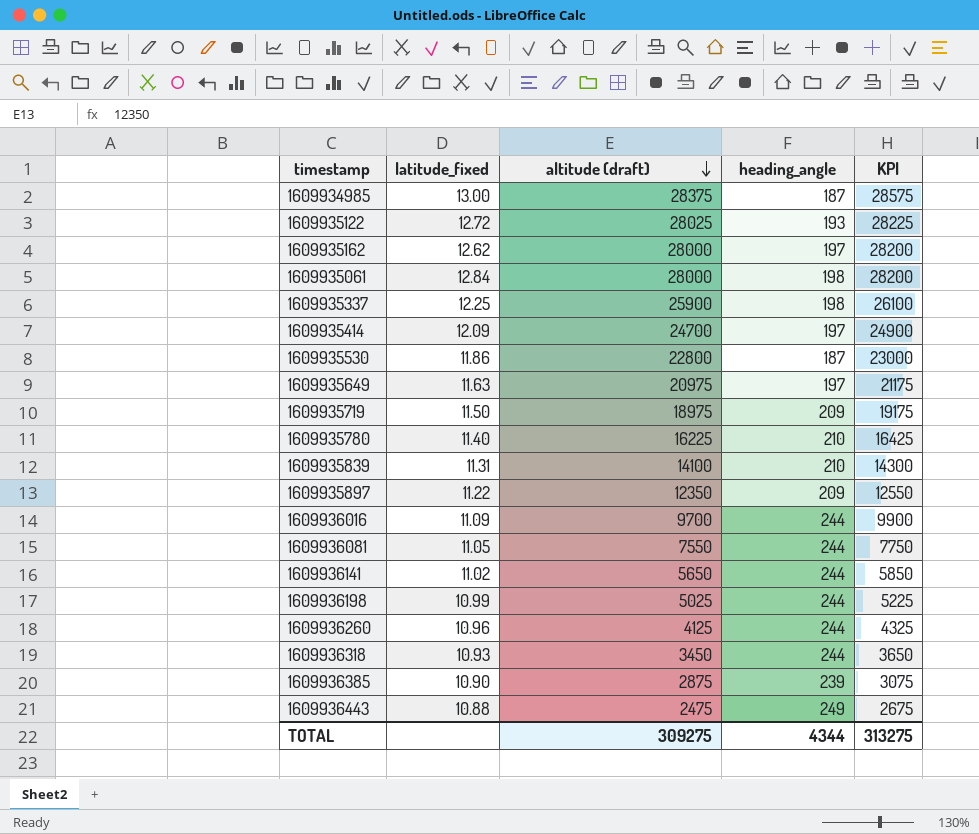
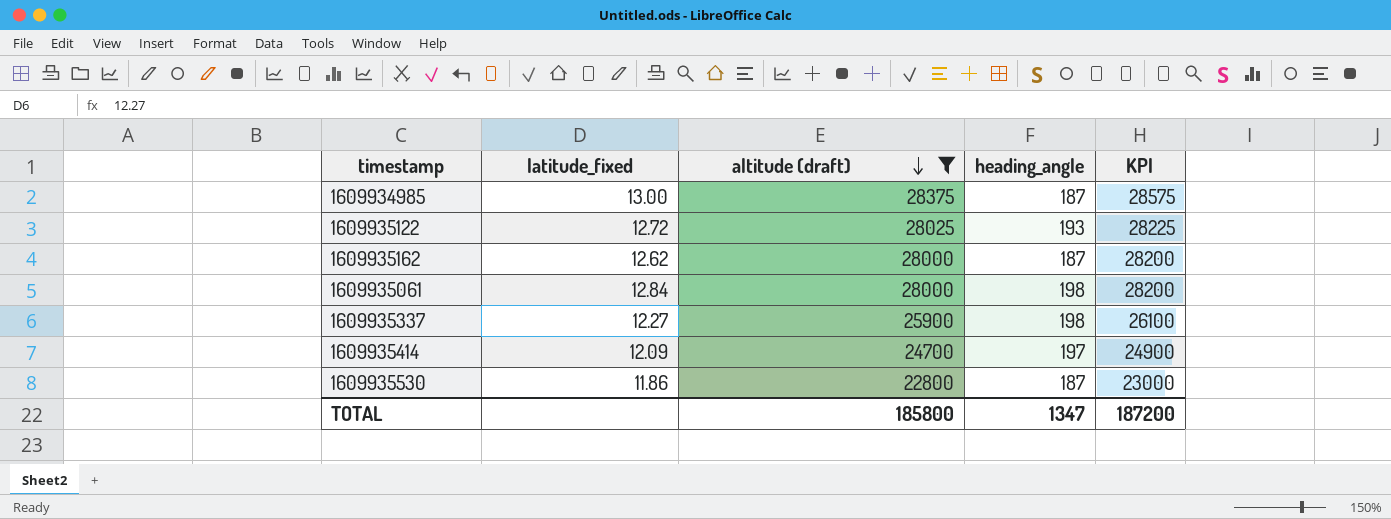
filter: none -> altitude (draft) >= 22800
1609935162 | heading_angle: 197 -> 187
1609935337 | latitude_fixed: 12.25 -> 12.27
TOTAL | altitude (draft): 309275 -> 185800
TOTAL | heading_angle: 4344 -> 1347
TOTAL | KPI: 313275 -> 187200

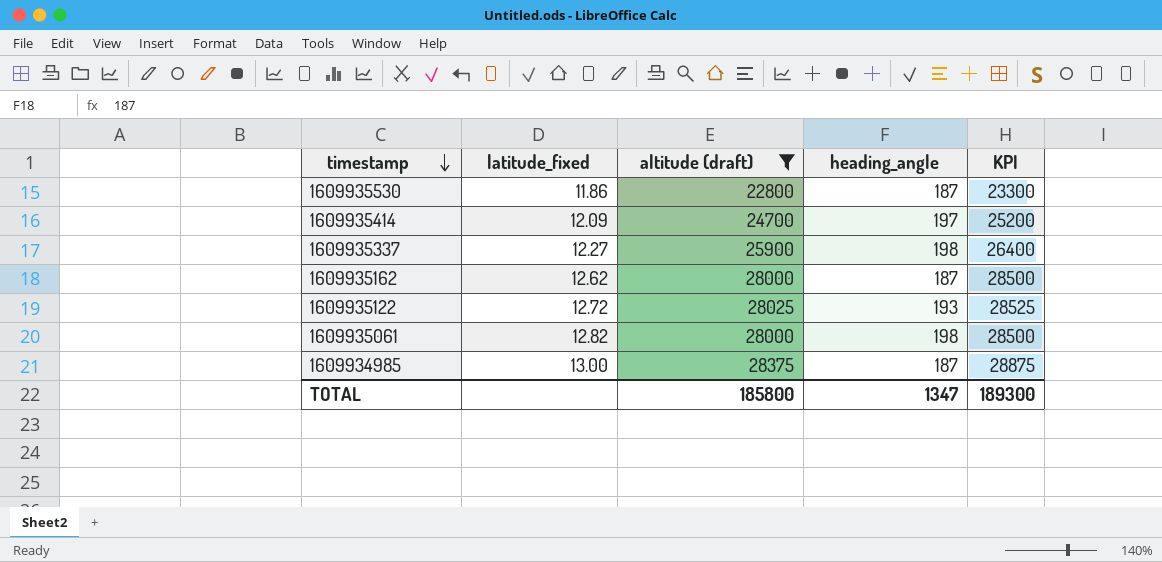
row order: altitude (draft) descending -> timestamp descending
column KPI | formula: [altitude (draft)] + 200 -> [altitude (draft)] + 500
1609935061 | latitude_fixed: 12.84 -> 12.82
TOTAL | KPI: 187200 -> 189300

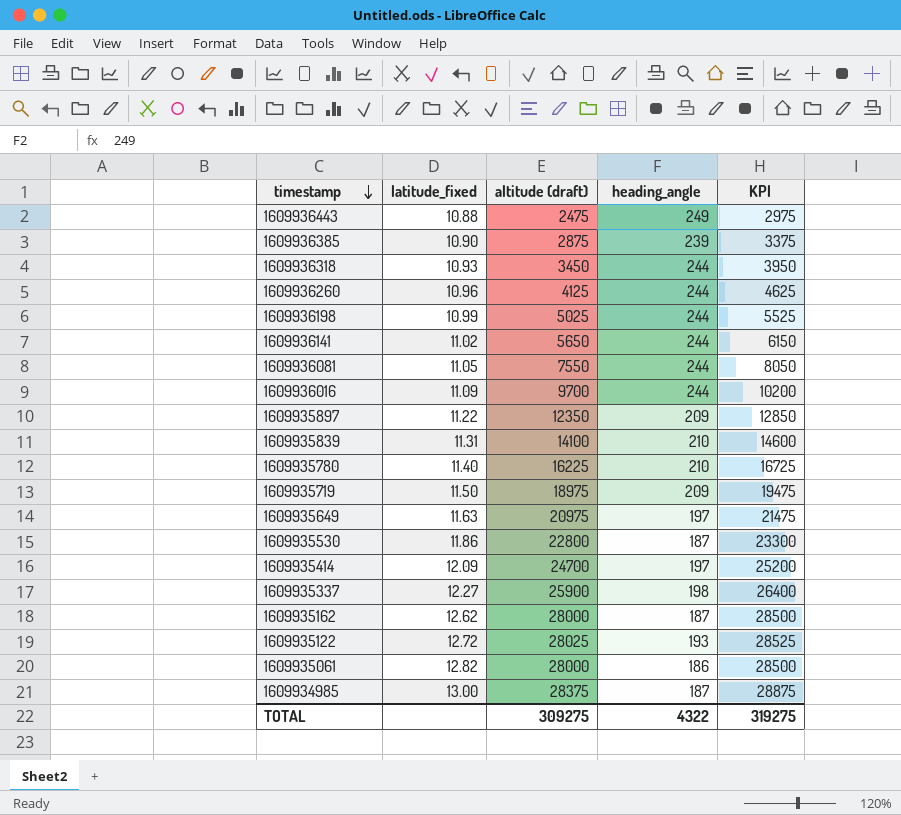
filter: altitude (draft) >= 22800 -> none
1609935061 | heading_angle: 198 -> 186
TOTAL | altitude (draft): 185800 -> 309275
TOTAL | heading_angle: 1347 -> 4322
TOTAL | KPI: 189300 -> 319275

